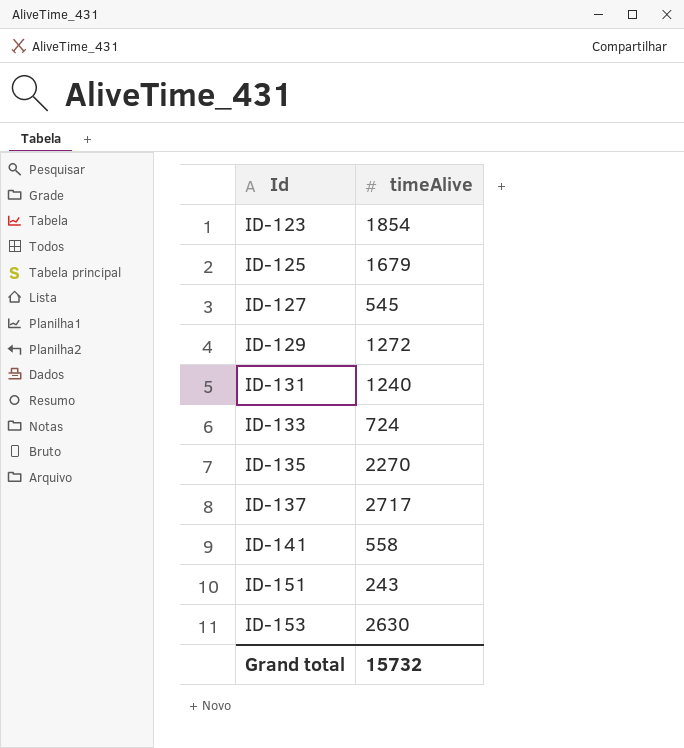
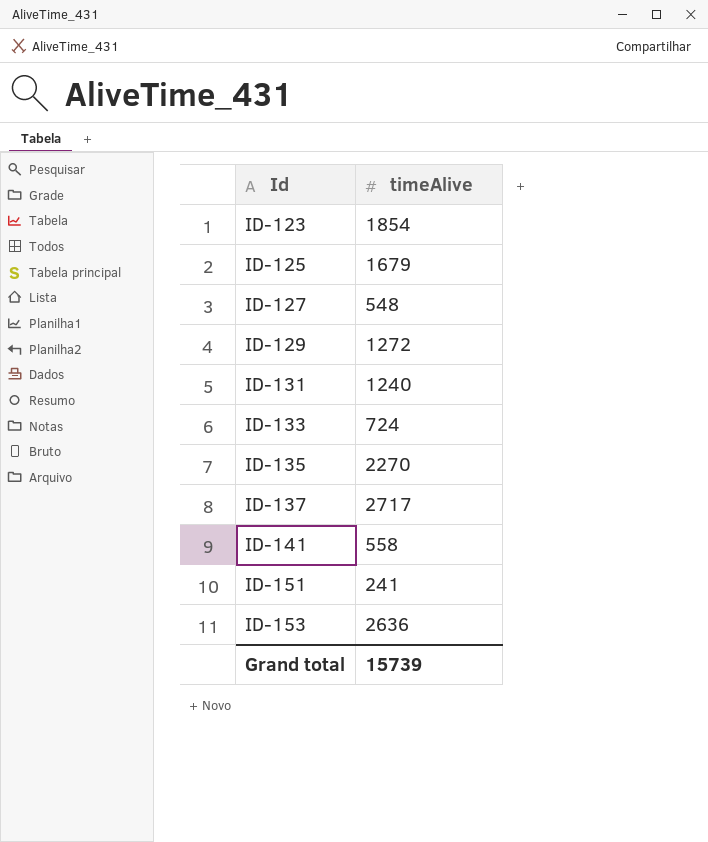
ID-127 | timeAlive: 545 -> 548
ID-151 | timeAlive: 243 -> 241
ID-153 | timeAlive: 2630 -> 2636
Grand total | timeAlive: 15732 -> 15739

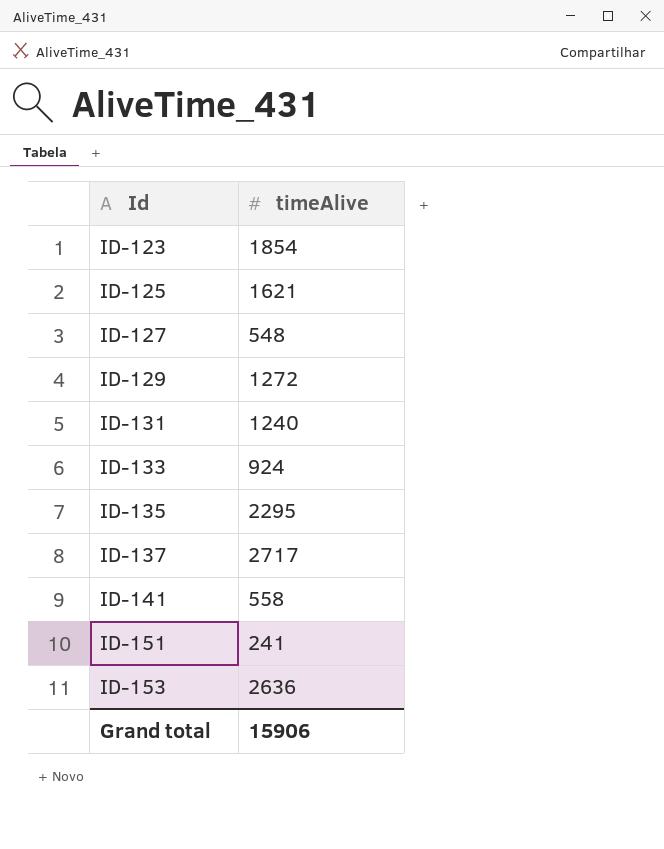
ID-125 | timeAlive: 1679 -> 1621
ID-133 | timeAlive: 724 -> 924
ID-135 | timeAlive: 2270 -> 2295
Grand total | timeAlive: 15739 -> 15906

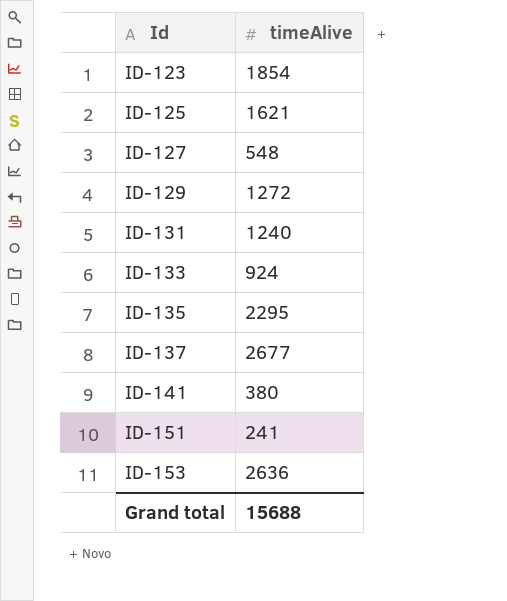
ID-137 | timeAlive: 2717 -> 2677
ID-141 | timeAlive: 558 -> 380
Grand total | timeAlive: 15906 -> 15688

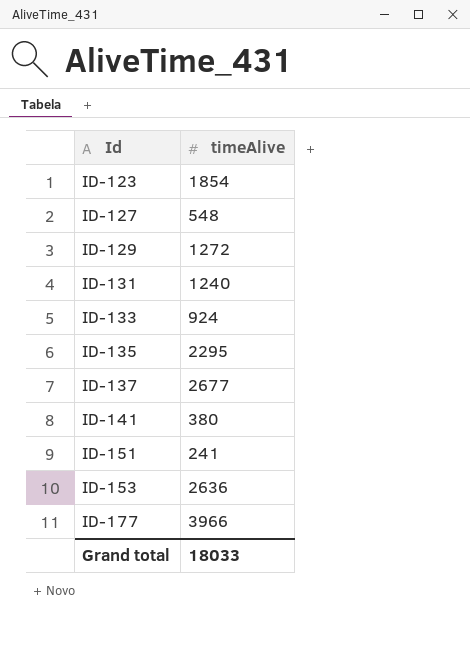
row ID-125: 1621 -> none
row ID-177: none -> 3966
Grand total | timeAlive: 15688 -> 18033

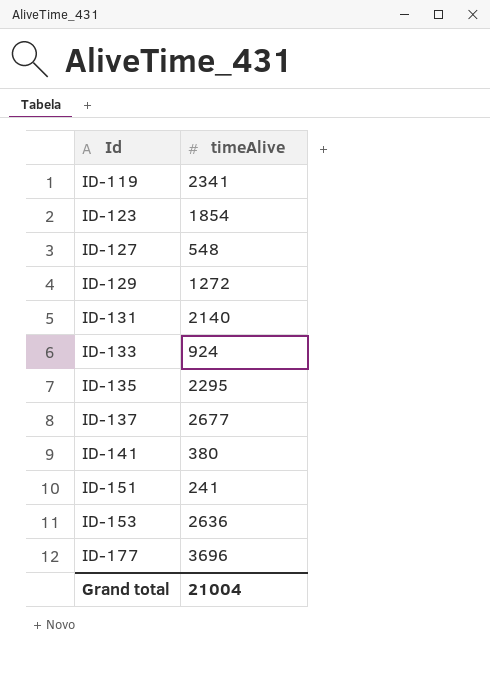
row ID-119: none -> 2341
ID-131 | timeAlive: 1240 -> 2140
ID-177 | timeAlive: 3966 -> 3696
Grand total | timeAlive: 18033 -> 21004

